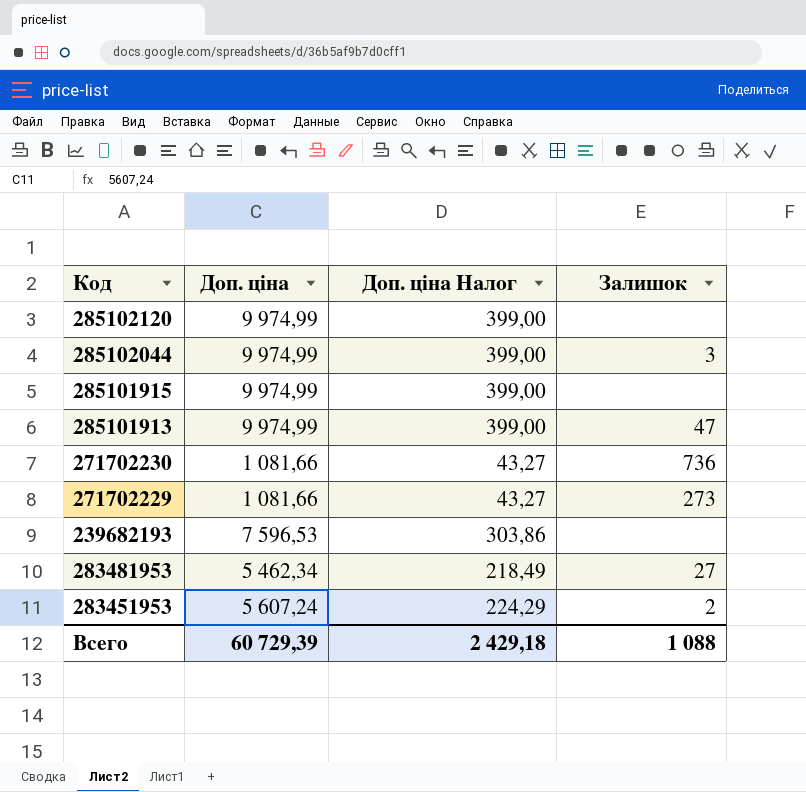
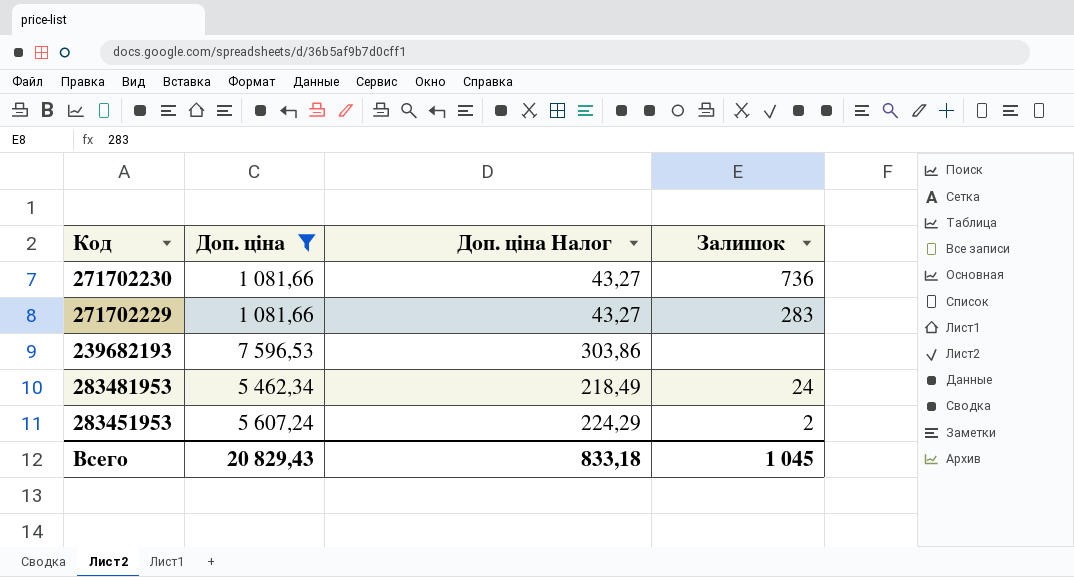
filter: none -> Доп. ціна != 9 974,99
271702229 | Залишок: 273 -> 283
283481953 | Залишок: 27 -> 24
Всего | Доп. ціна: 60 729,39 -> 20 829,43
Всего | Доп. ціна Налог: 2 429,18 -> 833,18
Всего | Залишок: 1 088 -> 1 045

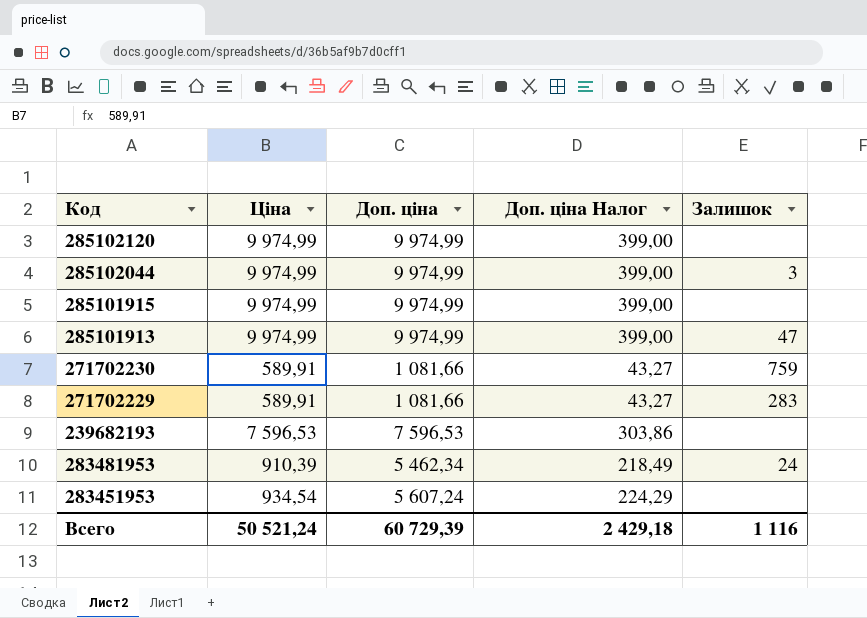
filter: Доп. ціна != 9 974,99 -> none
column Ціна | position: none -> 2
271702230 | Залишок: 736 -> 759
283451953 | Залишок: 2 -> none
Всего | Доп. ціна: 20 829,43 -> 60 729,39
Всего | Доп. ціна Налог: 833,18 -> 2 429,18
Всего | Залишок: 1 045 -> 1 116

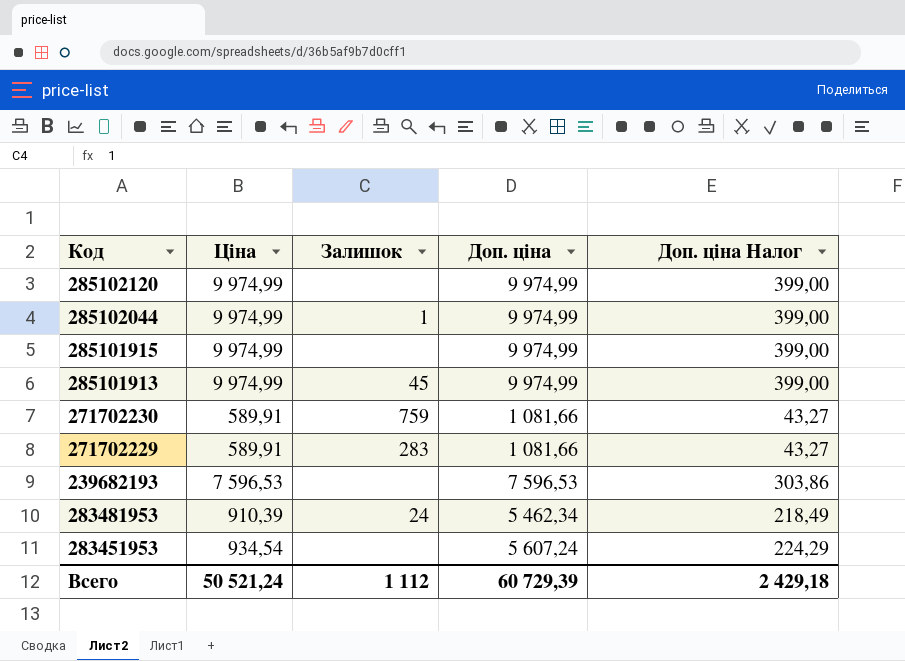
column Залишок | position: 5 -> 3
285102044 | Залишок: 3 -> 1
285101913 | Залишок: 47 -> 45
Всего | Залишок: 1 116 -> 1 112

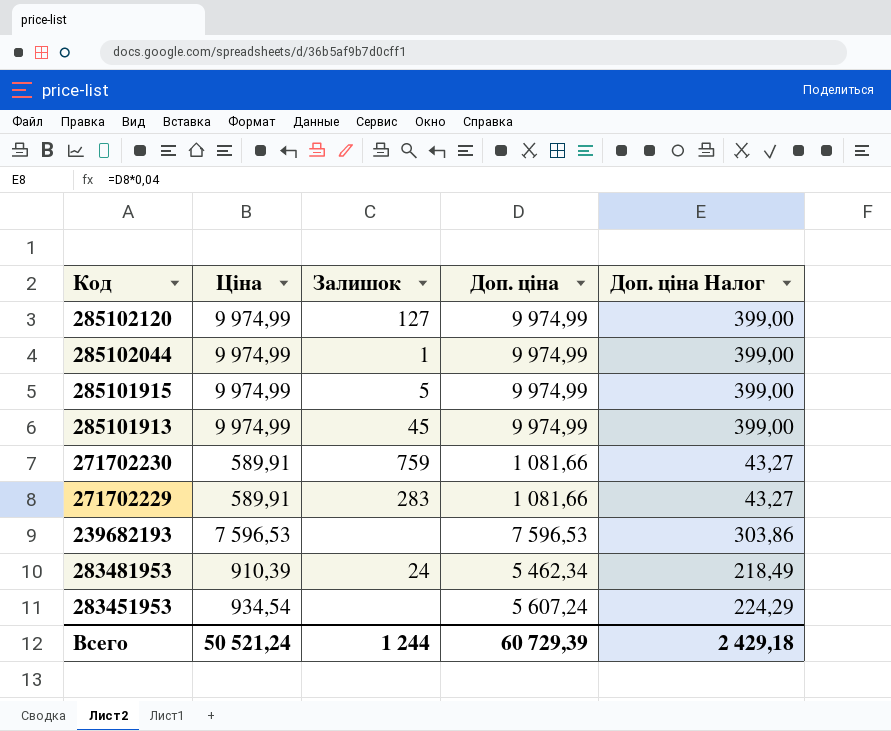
285102120 | Залишок: none -> 127
285101915 | Залишок: none -> 5
Всего | Залишок: 1 112 -> 1 244

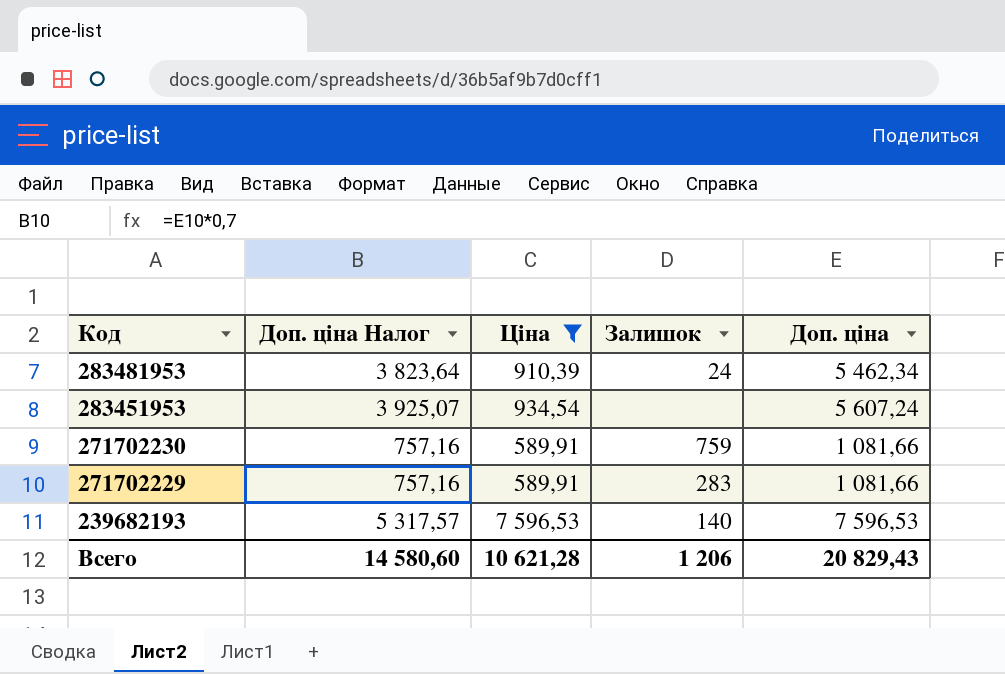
filter: none -> Ціна != 9 974,99
row order: none -> Код descending
column Доп. ціна Налог | formula: [Доп. ціна] * 0,04 -> [Доп. ціна] * 0,7
column Доп. ціна Налог | position: 5 -> 2
239682193 | Залишок: none -> 140
Всего | Доп. ціна Налог: 2 429,18 -> 14 580,60
Всего | Ціна: 50 521,24 -> 10 621,28
Всего | Залишок: 1 244 -> 1 206
Всего | Доп. ціна: 60 729,39 -> 20 829,43

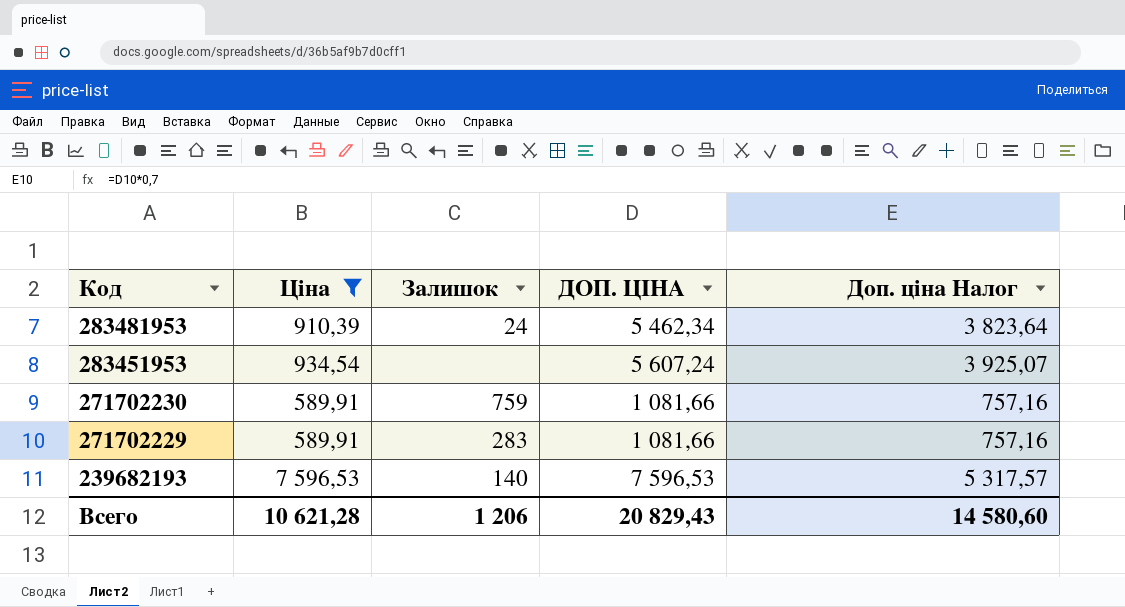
column name: Доп. ціна -> ДОП. ЦІНА
column Доп. ціна Налог | position: 2 -> 5

